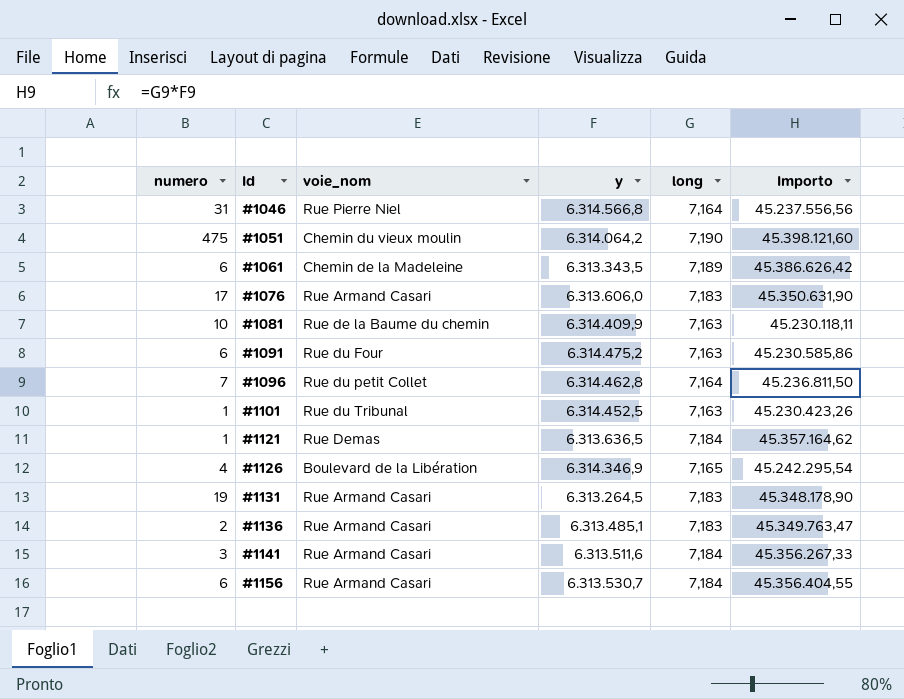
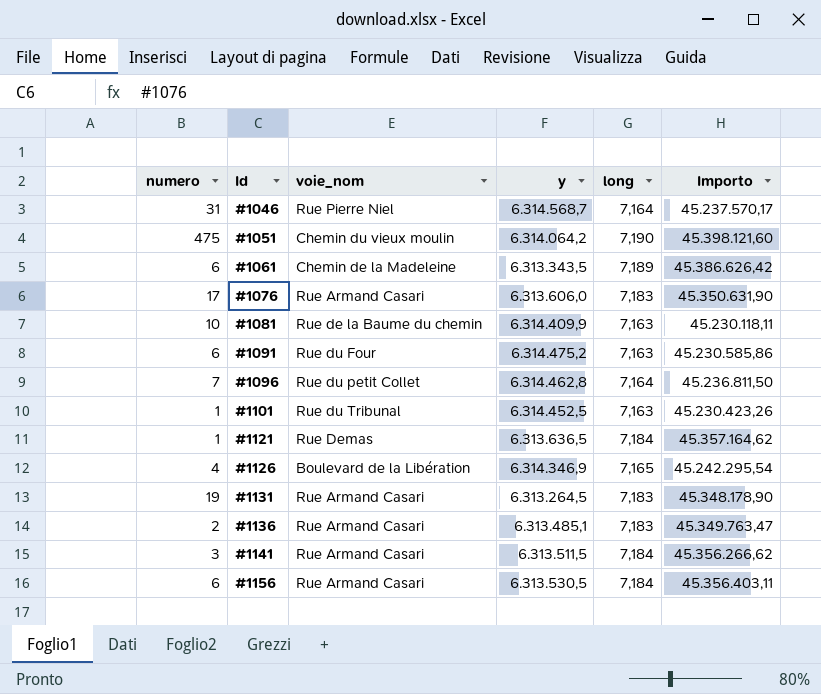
#1046 | y: 6.314.566,8 -> 6.314.568,7
#1046 | Importo: 45.237.556,56 -> 45.237.570,17
#1141 | y: 6.313.511,6 -> 6.313.511,5
#1141 | Importo: 45.356.267,33 -> 45.356.266,62
#1156 | y: 6.313.530,7 -> 6.313.530,5
#1156 | Importo: 45.356.404,55 -> 45.356.403,11

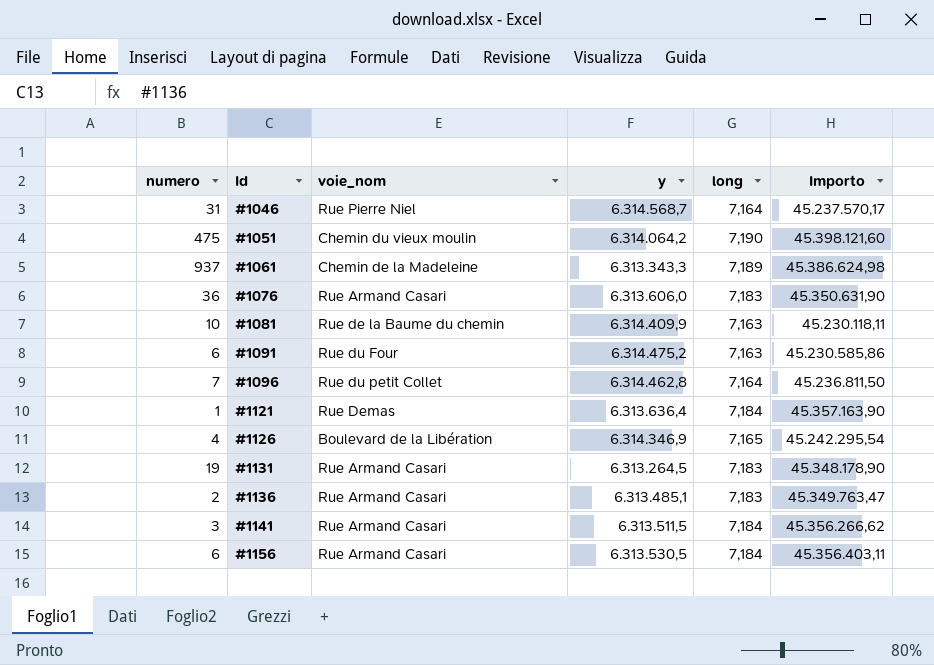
row #1101: 1 | Rue du Tribunal | 6.314.452,5 | 7,163 | 45.230.423,26 -> none
#1061 | numero: 6 -> 937
#1061 | y: 6.313.343,5 -> 6.313.343,3
#1061 | Importo: 45.386.626,42 -> 45.386.624,98
#1076 | numero: 17 -> 36
#1121 | y: 6.313.636,5 -> 6.313.636,4
#1121 | Importo: 45.357.164,62 -> 45.357.163,90

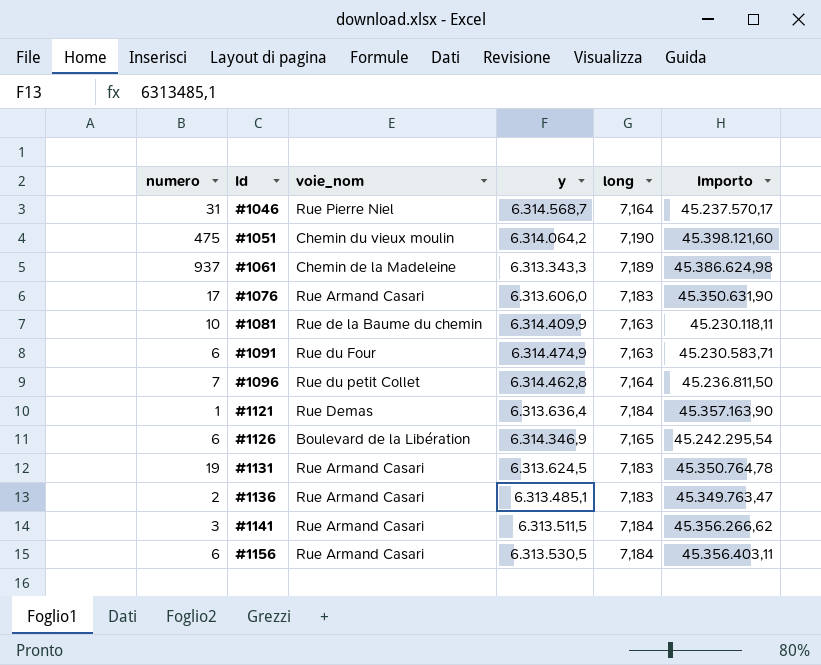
#1076 | numero: 36 -> 17
#1091 | y: 6.314.475,2 -> 6.314.474,9
#1091 | Importo: 45.230.585,86 -> 45.230.583,71
#1126 | numero: 4 -> 6
#1131 | y: 6.313.264,5 -> 6.313.624,5
#1131 | Importo: 45.348.178,90 -> 45.350.764,78

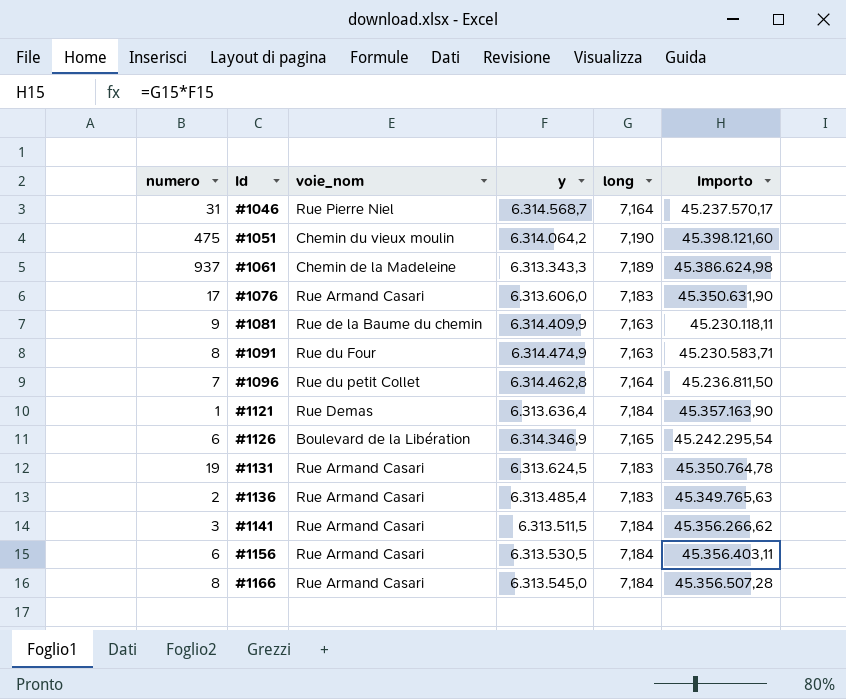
#1081 | numero: 10 -> 9
#1091 | numero: 6 -> 8
#1136 | y: 6.313.485,1 -> 6.313.485,4
#1136 | Importo: 45.349.763,47 -> 45.349.765,63
row #1166: none -> 8 | Rue Armand Casari | 6.313.545,0 | 7,184 | 45.356.507,28

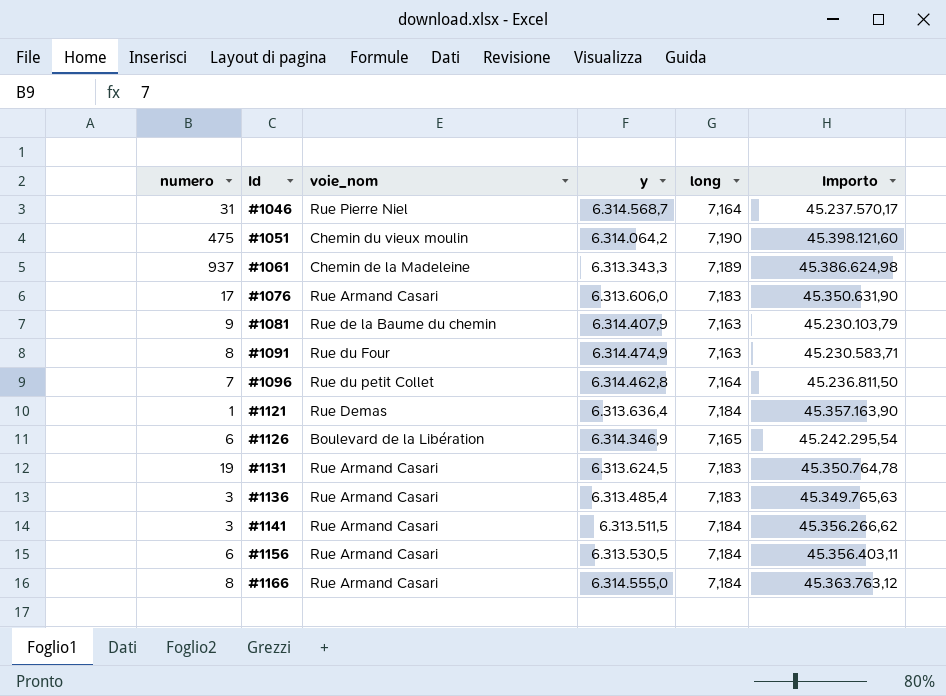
#1081 | y: 6.314.409,9 -> 6.314.407,9
#1081 | Importo: 45.230.118,11 -> 45.230.103,79
#1136 | numero: 2 -> 3
#1166 | y: 6.313.545,0 -> 6.314.555,0
#1166 | Importo: 45.356.507,28 -> 45.363.763,12

